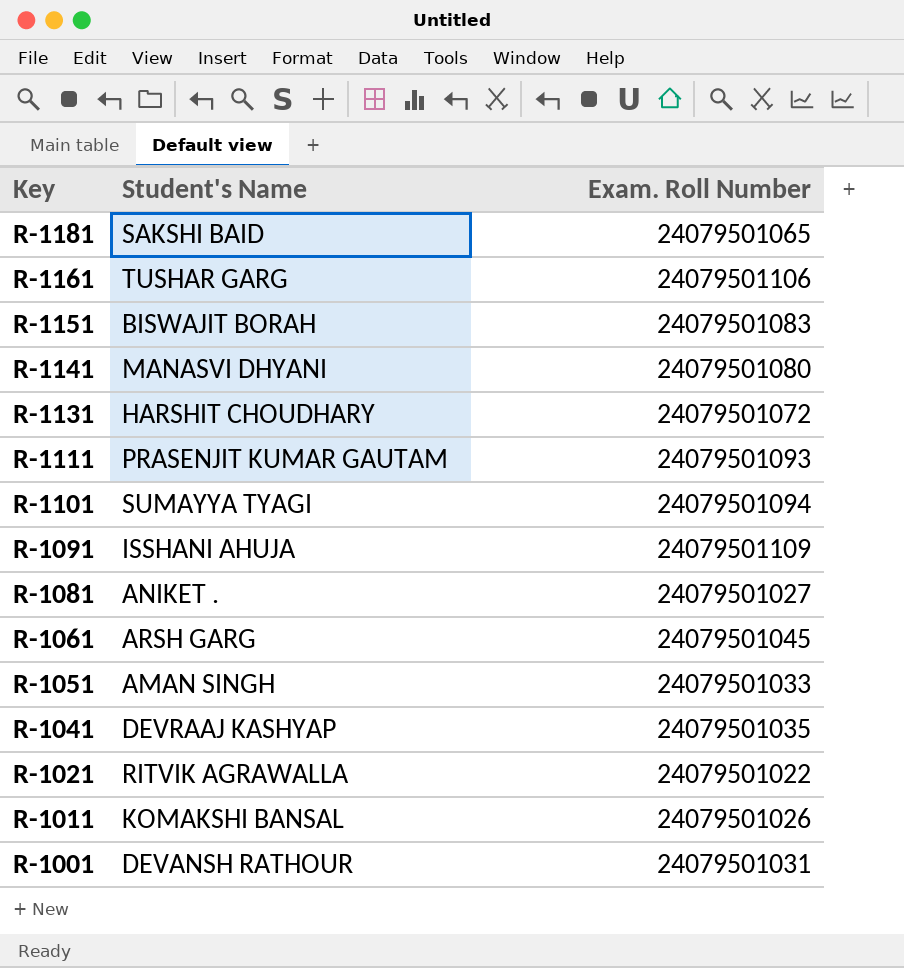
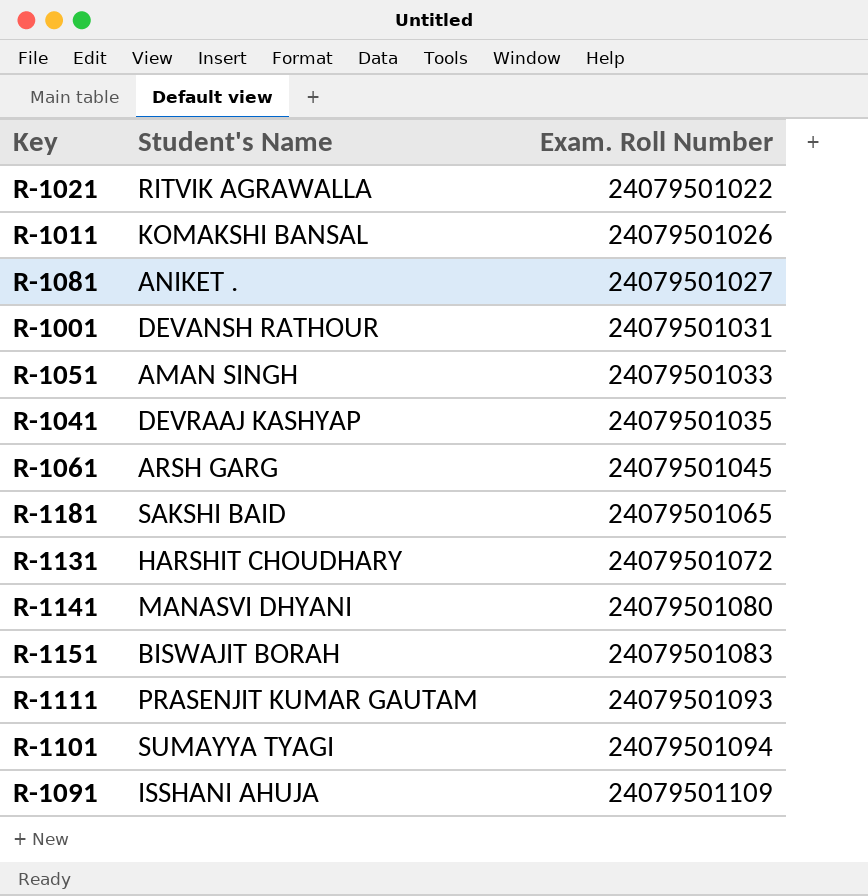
row order: Key descending -> Exam. Roll Number ascending
row R-1161: TUSHAR GARG | 24079501106 -> none

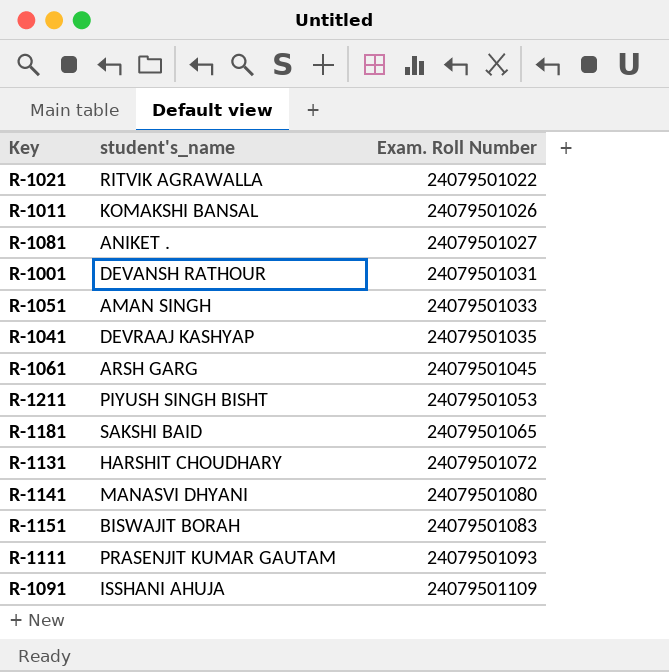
column name: Student's Name -> student's_name
row R-1101: SUMAYYA TYAGI | 24079501094 -> none
row R-1211: none -> PIYUSH SINGH BISHT | 24079501053

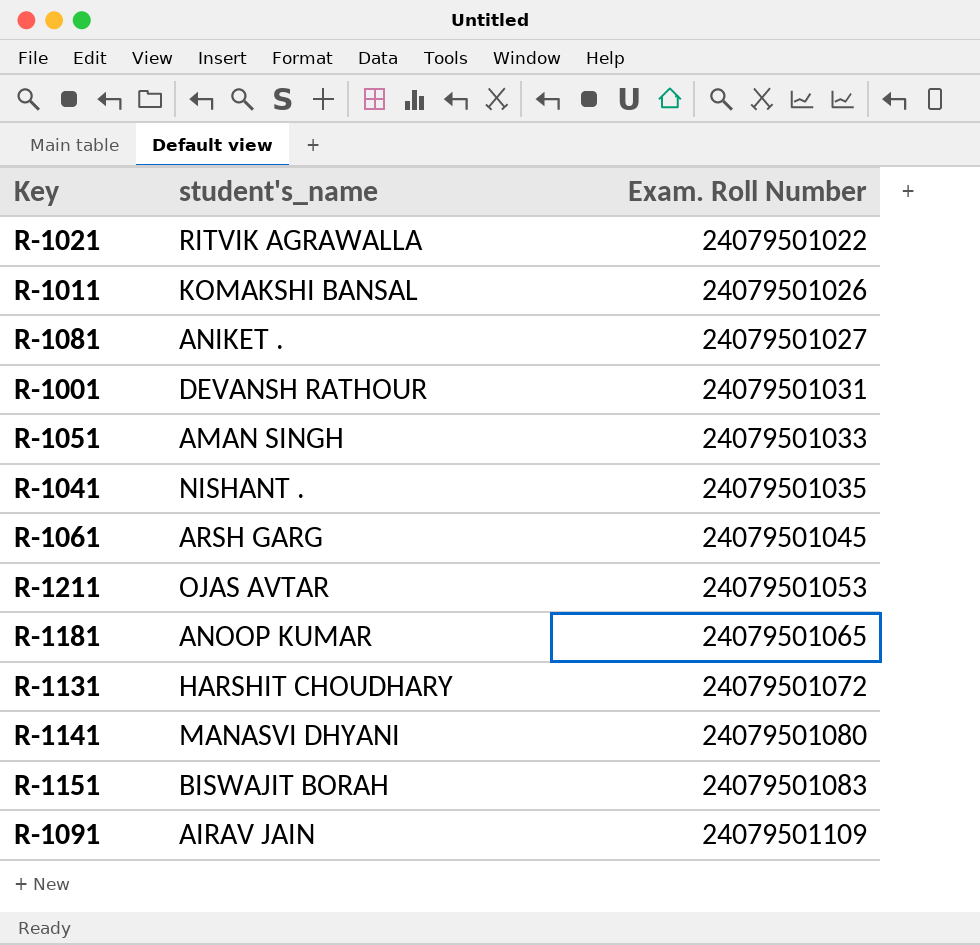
row R-1111: PRASENJIT KUMAR GAUTAM | 24079501093 -> none
R-1041 | student's_name: DEVRAAJ KASHYAP -> NISHANT .
R-1211 | student's_name: PIYUSH SINGH BISHT -> OJAS AVTAR
R-1181 | student's_name: SAKSHI BAID -> ANOOP KUMAR
R-1091 | student's_name: ISSHANI AHUJA -> AIRAV JAIN

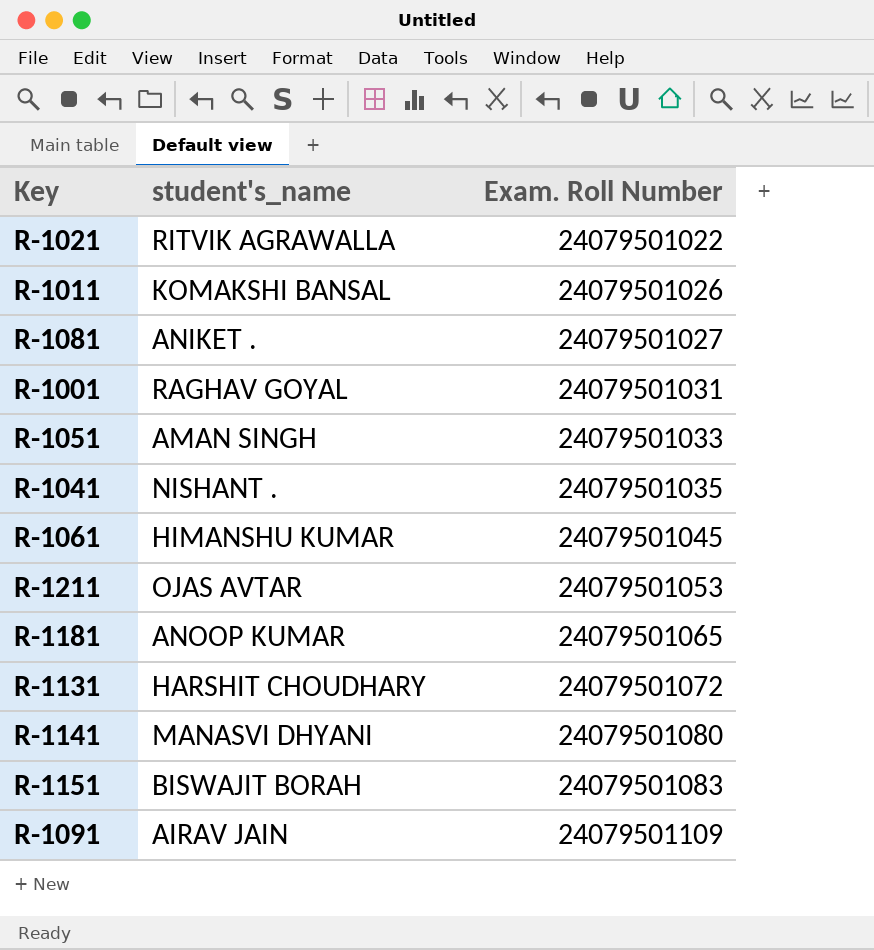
R-1001 | student's_name: DEVANSH RATHOUR -> RAGHAV GOYAL
R-1061 | student's_name: ARSH GARG -> HIMANSHU KUMAR

